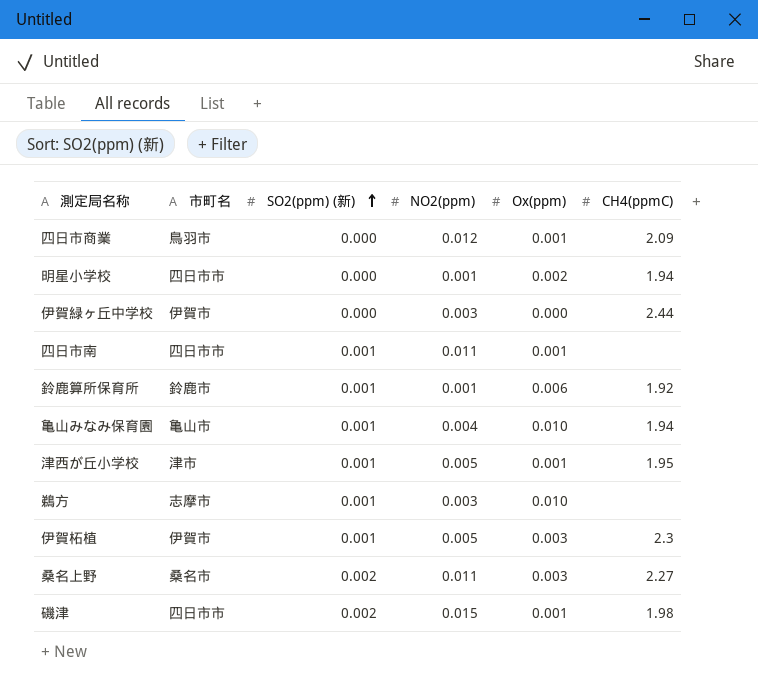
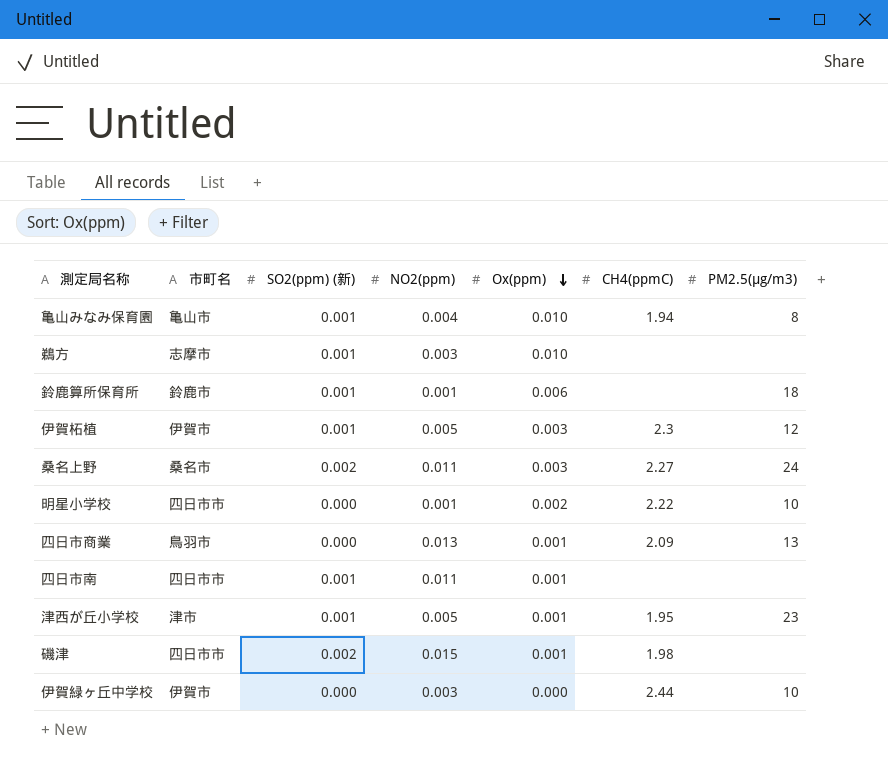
row order: SO2(ppm) (新) ascending -> Ox(ppm) descending
column PM2.5(μg/m3) | position: none -> 7
鈴鹿算所保育所 | CH4(ppmC): 1.92 -> none
明星小学校 | CH4(ppmC): 1.94 -> 2.22
四日市商業 | NO2(ppm): 0.012 -> 0.013

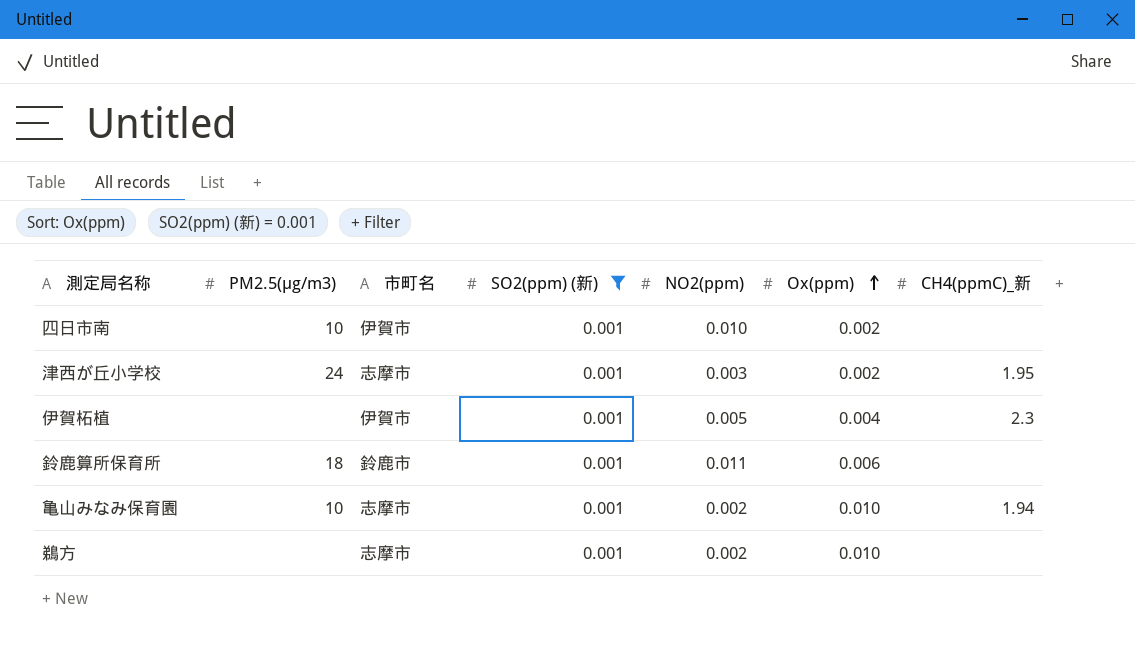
filter: none -> SO2(ppm) (新) = 0.001
row order: Ox(ppm) descending -> Ox(ppm) ascending
column PM2.5(μg/m3) | position: 7 -> 2
column name: CH4(ppmC) -> CH4(ppmC)_新
四日市南 | PM2.5(μg/m3): none -> 10
四日市南 | 市町名: 四日市市 -> 伊賀市
四日市南 | NO2(ppm): 0.011 -> 0.010
四日市南 | Ox(ppm): 0.001 -> 0.002
津西が丘小学校 | PM2.5(μg/m3): 23 -> 24
津西が丘小学校 | 市町名: 津市 -> 志摩市
津西が丘小学校 | NO2(ppm): 0.005 -> 0.003
津西が丘小学校 | Ox(ppm): 0.001 -> 0.002
伊賀柘植 | PM2.5(μg/m3): 12 -> none
伊賀柘植 | Ox(ppm): 0.003 -> 0.004
鈴鹿算所保育所 | NO2(ppm): 0.001 -> 0.011
亀山みなみ保育園 | PM2.5(μg/m3): 8 -> 10
亀山みなみ保育園 | 市町名: 亀山市 -> 志摩市
亀山みなみ保育園 | NO2(ppm): 0.004 -> 0.002
鵜方 | NO2(ppm): 0.003 -> 0.002

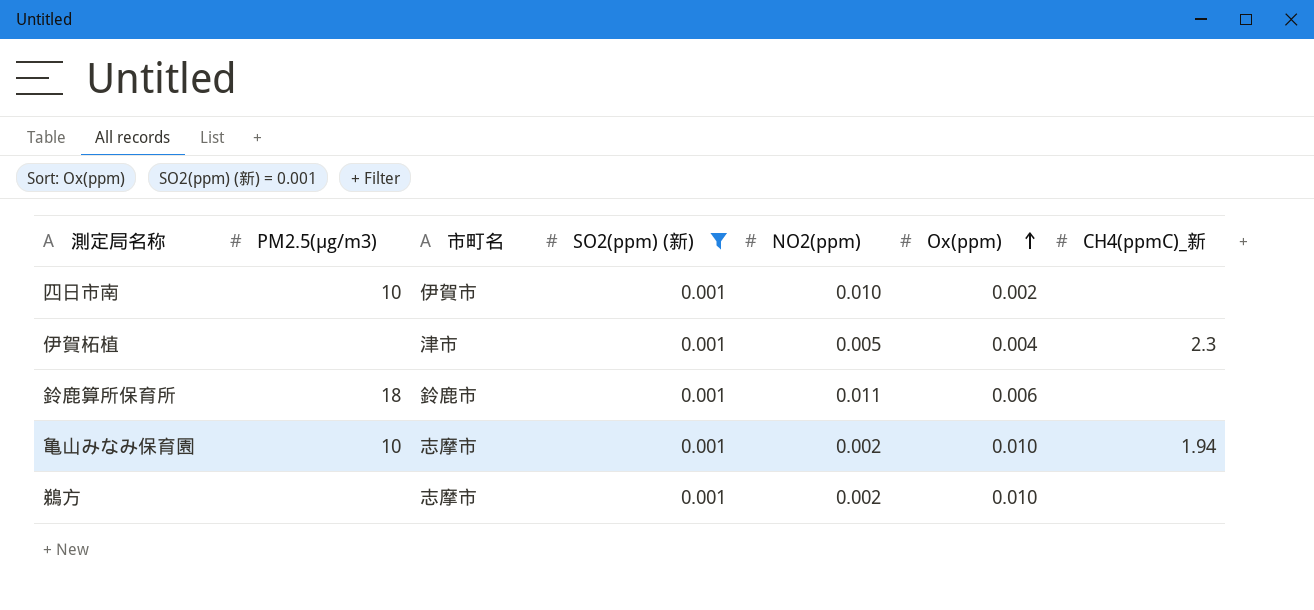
row 津西が丘小学校: 24 | 志摩市 | 0.001 | 0.003 | 0.002 | 1.95 -> none
伊賀柘植 | 市町名: 伊賀市 -> 津市

